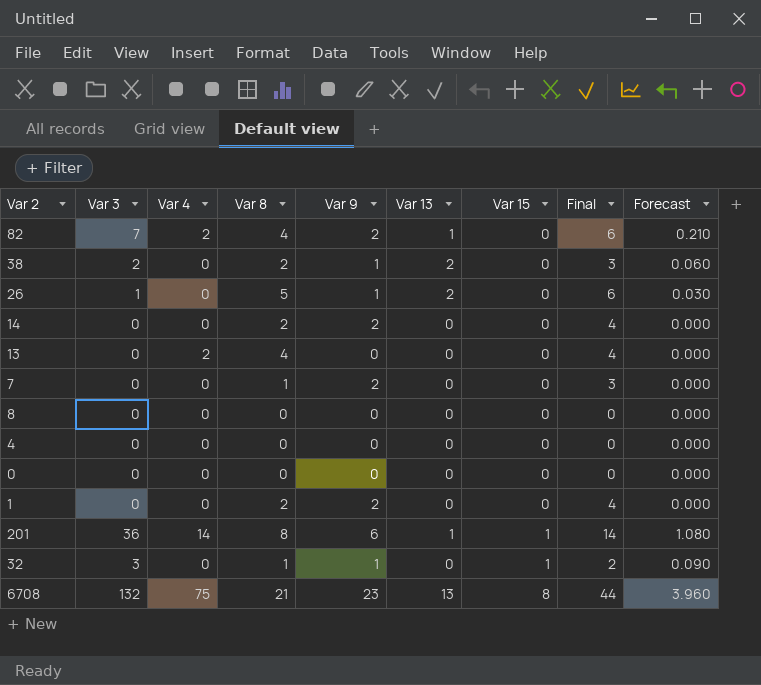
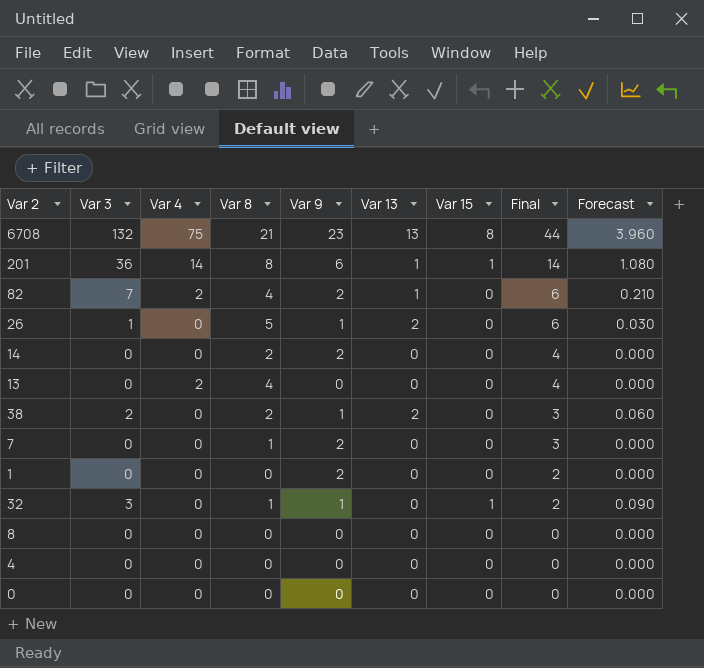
row order: Var 15 ascending -> Final descending
1 | Var 8: 2 -> 0
1 | Final: 4 -> 2

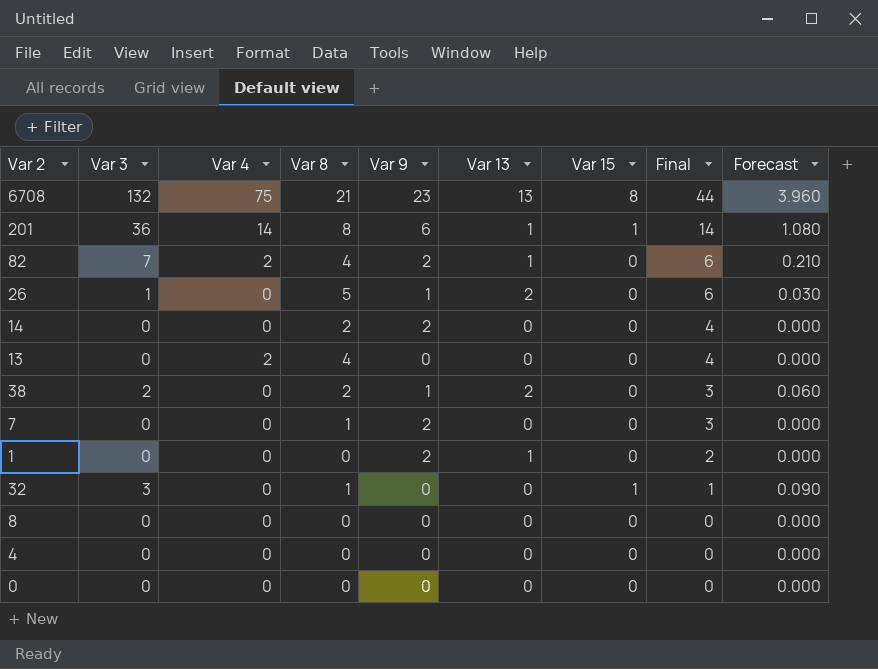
1 | Var 13: 0 -> 1
32 | Var 9: 1 -> 0
32 | Final: 2 -> 1

